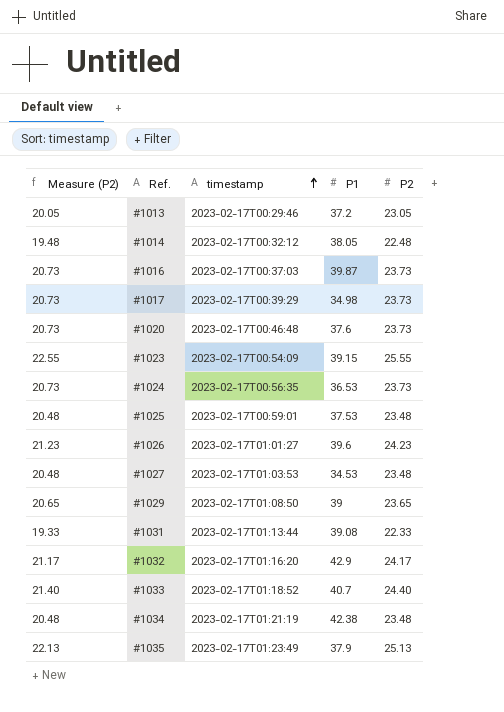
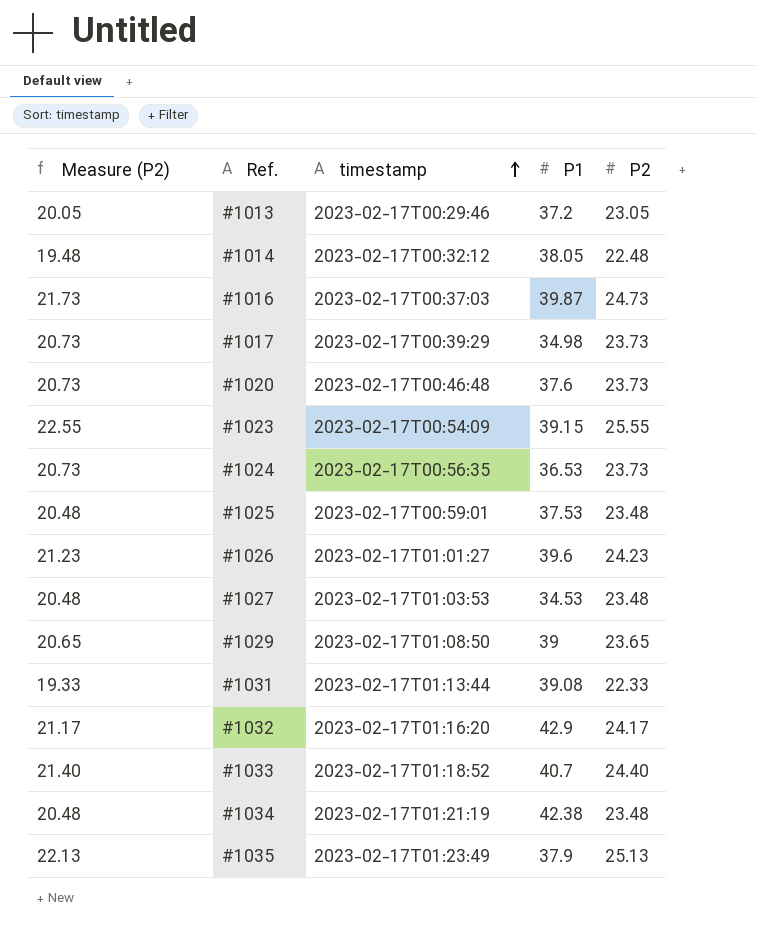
#1016 | Measure (P2): 20.73 -> 21.73
#1016 | P2: 23.73 -> 24.73

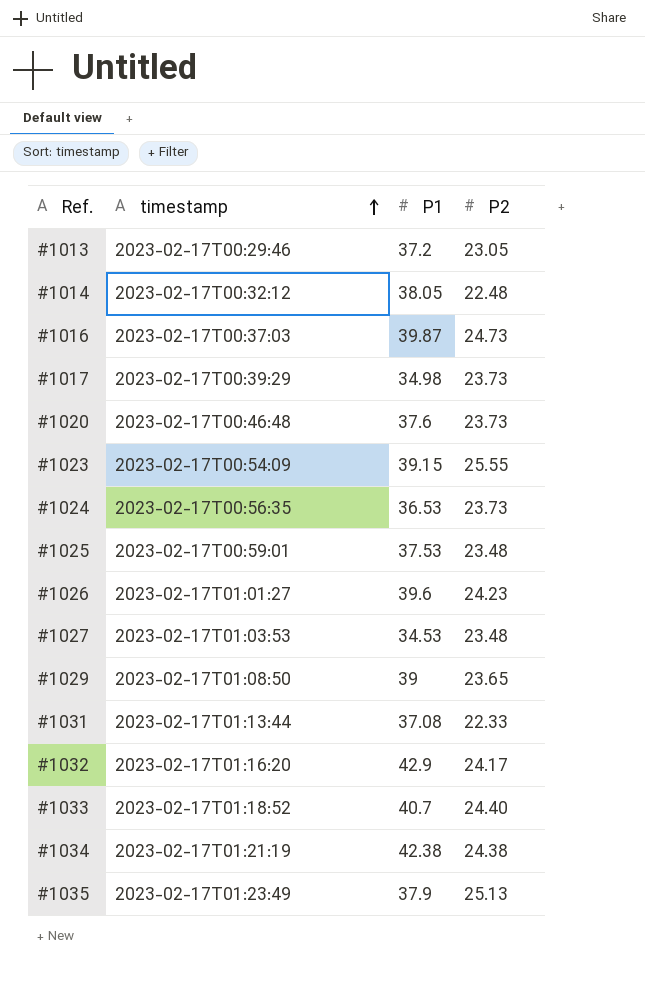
column Measure (P2) | formula: [P2] - 3 -> none
#1031 | P1: 39.08 -> 37.08
#1034 | P2: 23.48 -> 24.38

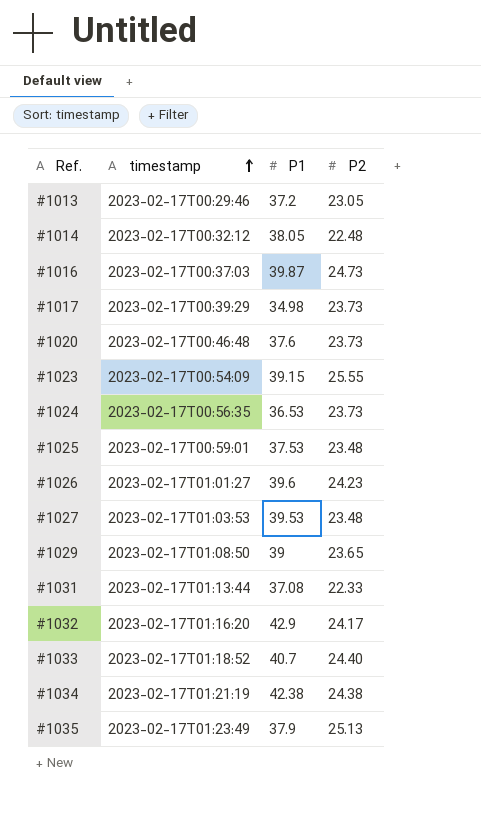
#1027 | P1: 34.53 -> 39.53

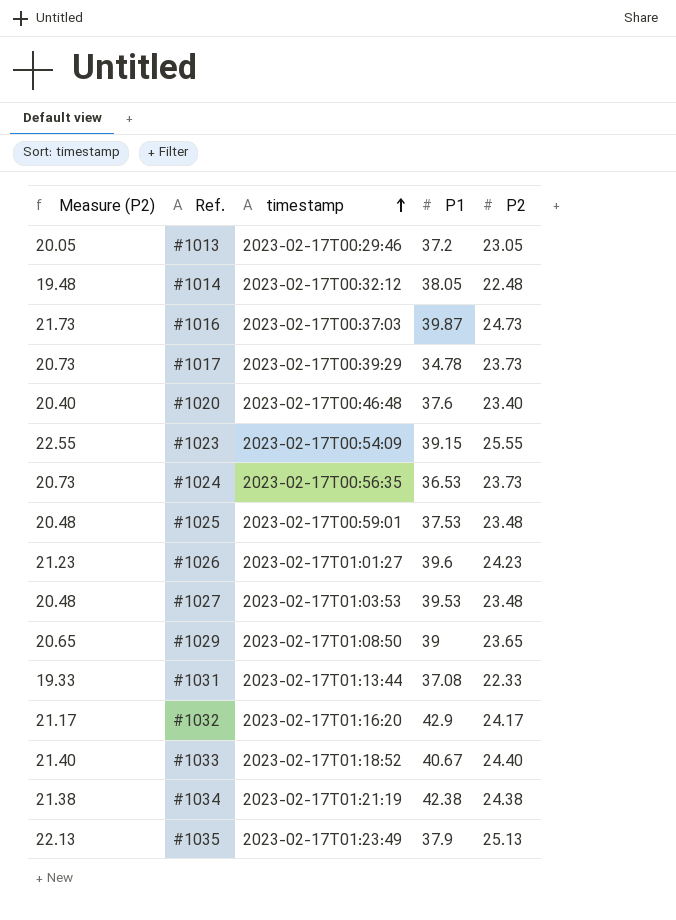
column Measure (P2) | formula: none -> [P2] - 3
#1017 | P1: 34.98 -> 34.78
#1020 | P2: 23.73 -> 23.40
#1033 | P1: 40.7 -> 40.67

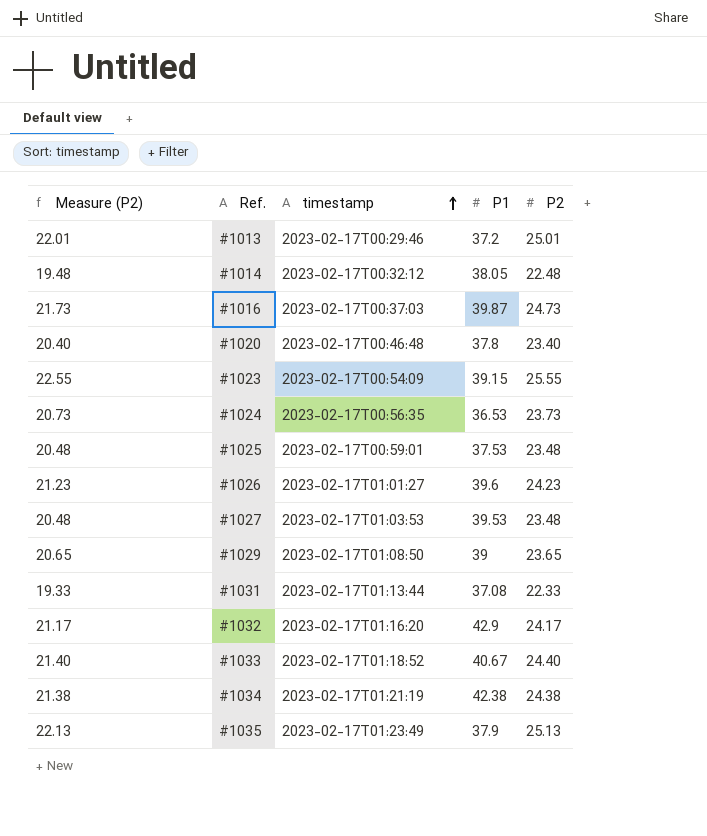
row #1017: 20.73 | 2023-02-17T00:39:29 | 34.78 | 23.73 -> none
#1013 | Measure (P2): 20.05 -> 22.01
#1013 | P2: 23.05 -> 25.01
#1020 | P1: 37.6 -> 37.8

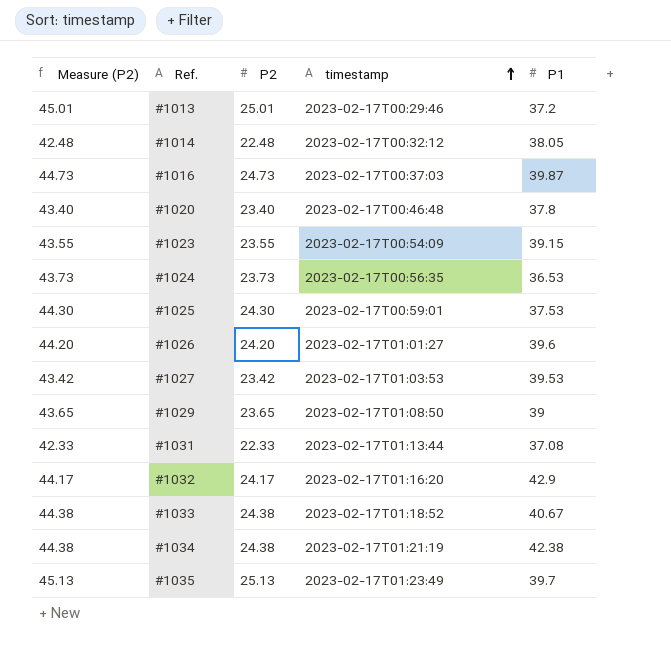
column Measure (P2) | formula: [P2] - 3 -> [P2] + 20
column P2 | position: 5 -> 3
#1023 | P2: 25.55 -> 23.55
#1025 | P2: 23.48 -> 24.30
#1026 | P2: 24.23 -> 24.20
#1027 | P2: 23.48 -> 23.42
#1033 | P2: 24.40 -> 24.38
#1035 | P1: 37.9 -> 39.7

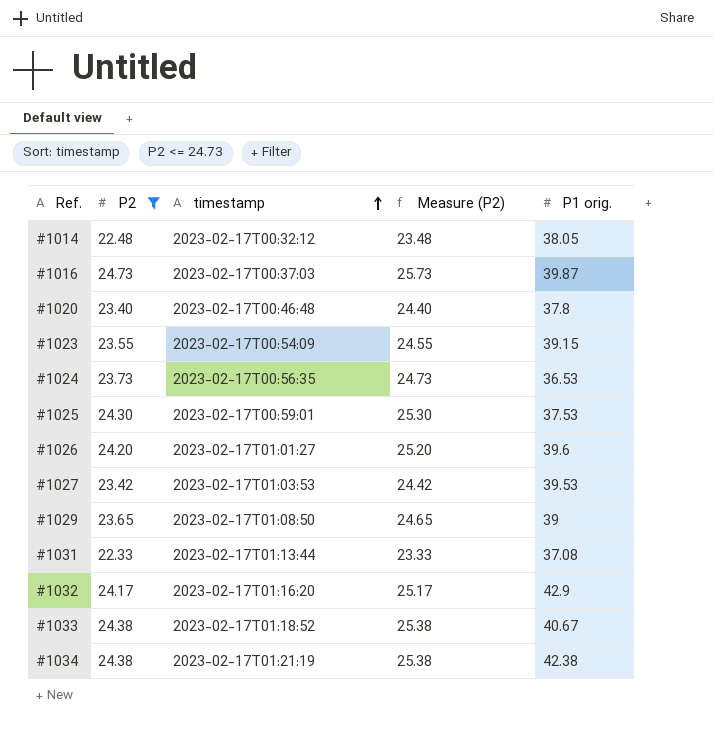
filter: none -> P2 <= 24.73
column Measure (P2) | formula: [P2] + 20 -> [P2] + 1
column Measure (P2) | position: 1 -> 4
column name: P1 -> P1 orig.

